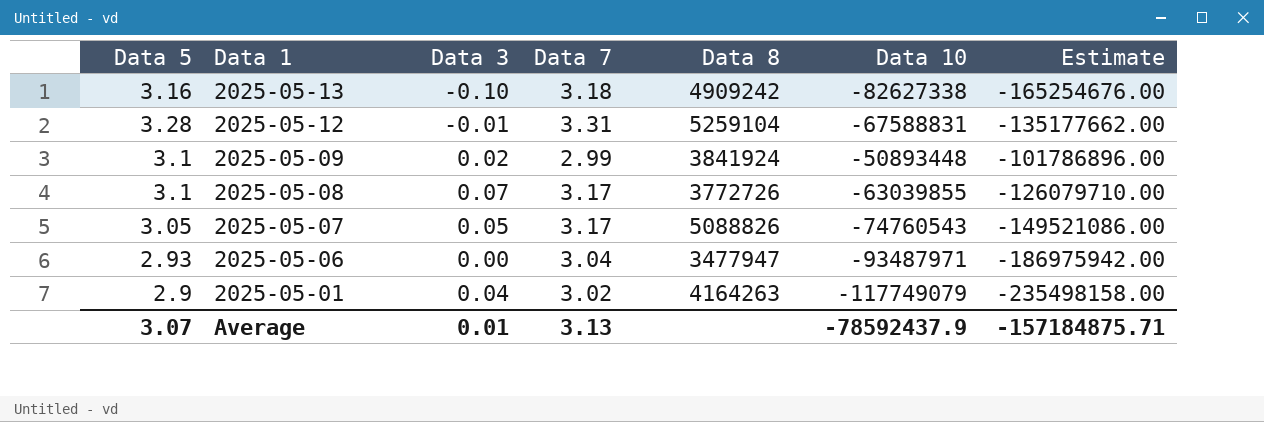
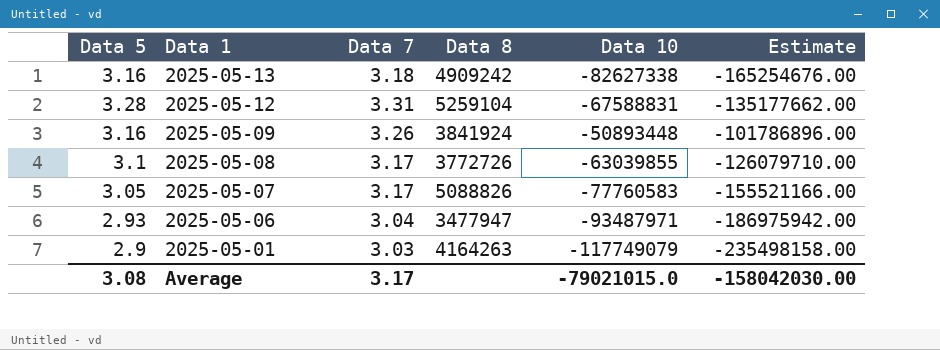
column Data 3 | position: 3 -> none
2025-05-09 | Data 5: 3.1 -> 3.16
2025-05-09 | Data 7: 2.99 -> 3.26
2025-05-07 | Data 10: -74760543 -> -77760583
2025-05-07 | Estimate: -149521086.00 -> -155521166.00
2025-05-01 | Data 7: 3.02 -> 3.03
Average | Data 5: 3.07 -> 3.08
Average | Data 7: 3.13 -> 3.17
Average | Data 10: -78592437.9 -> -79021015.0
Average | Estimate: -157184875.71 -> -158042030.00

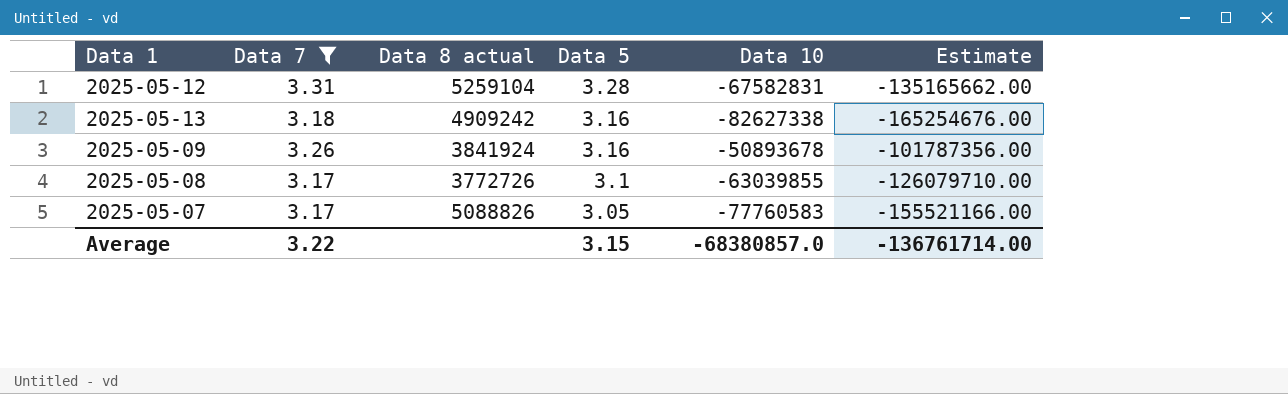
filter: none -> Data 7 >= 3.17
row order: Data 1 descending -> Data 5 descending
column name: Data 8 -> Data 8 actual
column Data 5 | position: 1 -> 4
2025-05-12 | Data 10: -67588831 -> -67582831
2025-05-12 | Estimate: -135177662.00 -> -135165662.00
2025-05-09 | Data 10: -50893448 -> -50893678
2025-05-09 | Estimate: -101786896.00 -> -101787356.00
Average | Data 7: 3.17 -> 3.22
Average | Data 5: 3.08 -> 3.15
Average | Data 10: -79021015.0 -> -68380857.0
Average | Estimate: -158042030.00 -> -136761714.00

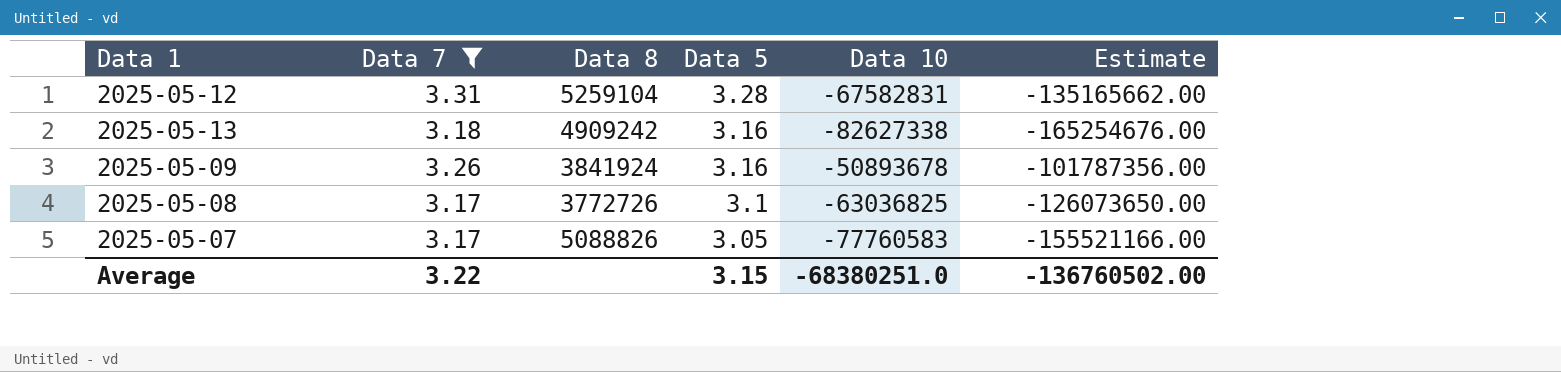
column name: Data 8 actual -> Data 8
2025-05-08 | Data 10: -63039855 -> -63036825
2025-05-08 | Estimate: -126079710.00 -> -126073650.00
Average | Data 10: -68380857.0 -> -68380251.0
Average | Estimate: -136761714.00 -> -136760502.00

